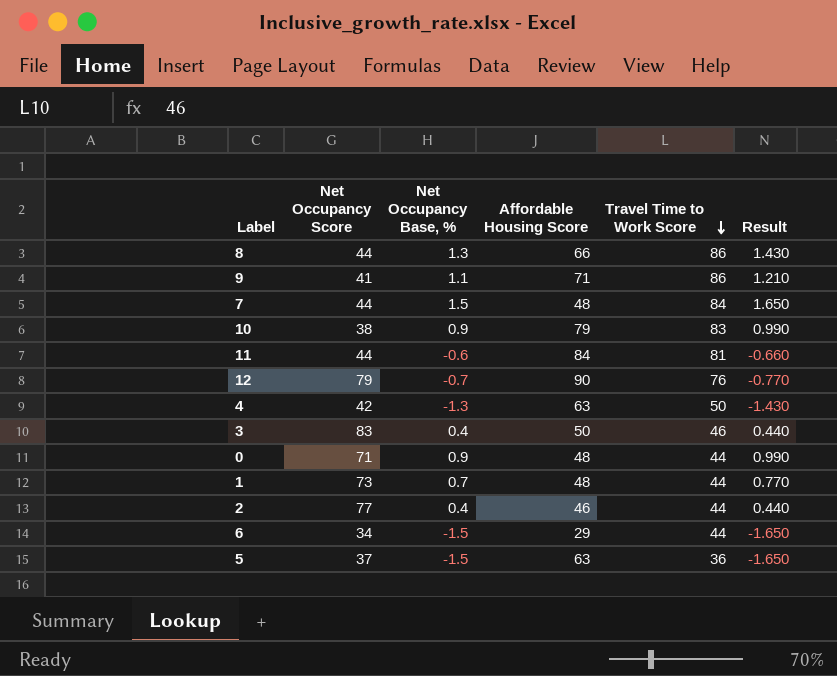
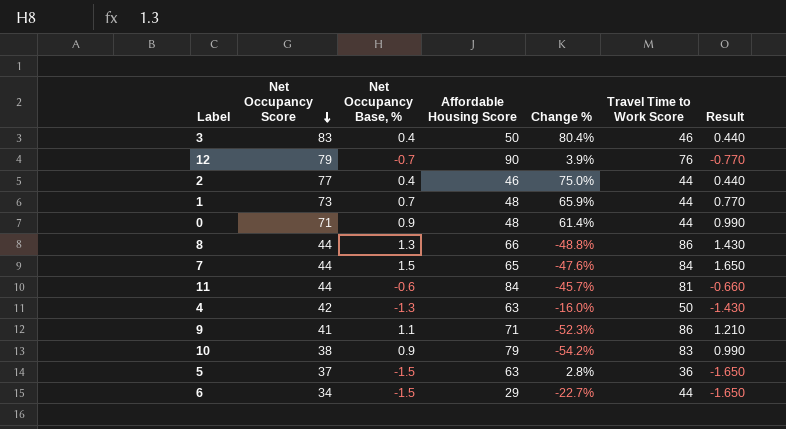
row order: Travel Time to Work Score descending -> Net Occupancy Score descending
column Change % | formula: none -> ([Net Occupancy Score] - [Travel Time to Work Score]) / [Travel Time to Work Score]
7 | Affordable Housing Score: 48 -> 65

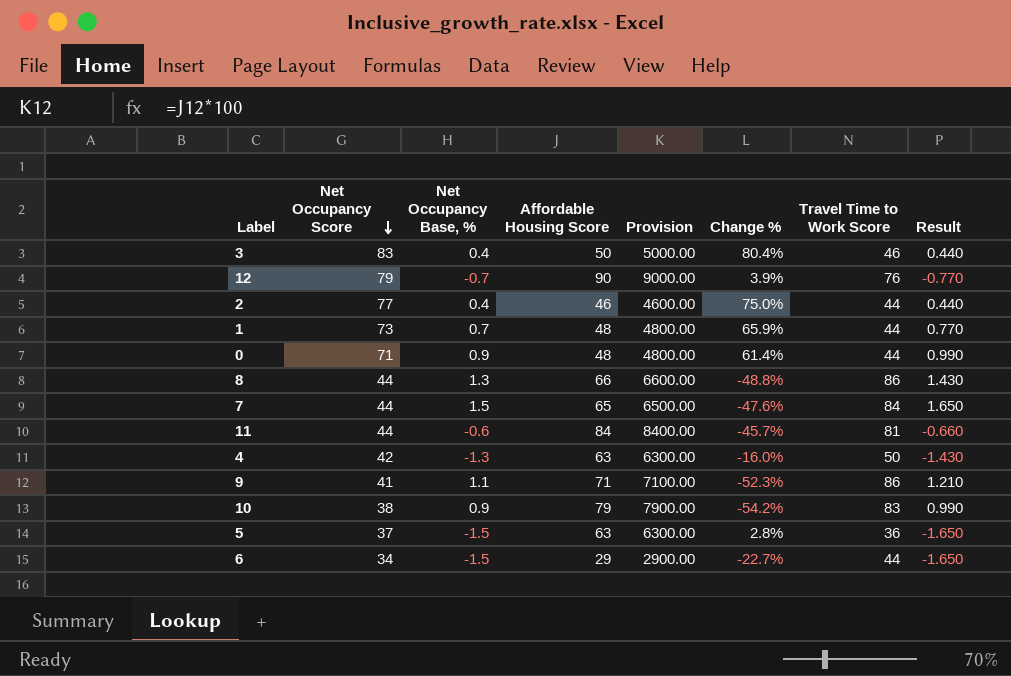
column Provision | formula: none -> [Affordable Housing Score] * 100

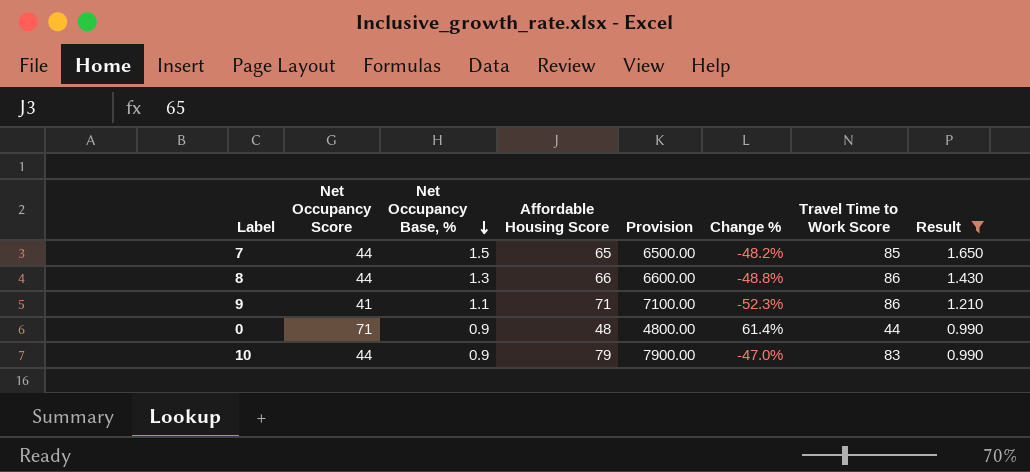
filter: none -> Result >= 0.990
row order: Net Occupancy Score descending -> Net Occupancy Base, % descending
7 | Change %: -47.6% -> -48.2%
7 | Travel Time to Work Score: 84 -> 85
10 | Net Occupancy Score: 38 -> 44
10 | Change %: -54.2% -> -47.0%

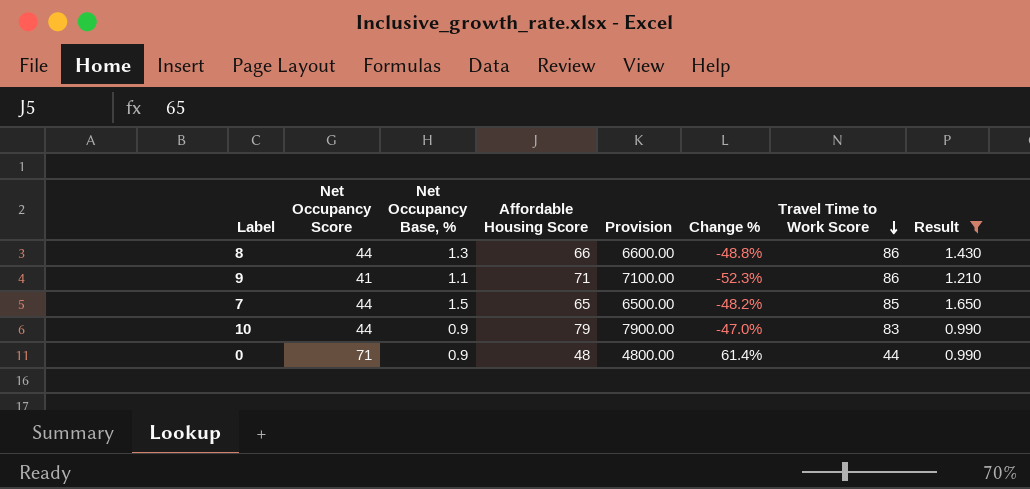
row order: Net Occupancy Base, % descending -> Travel Time to Work Score descending

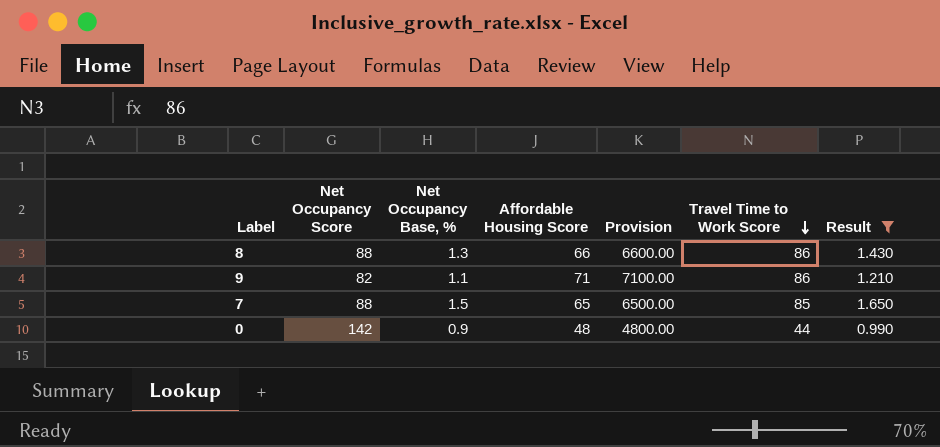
column Change % | formula: ([Net Occupancy Score] - [Travel Time to Work Score]) / [Travel Time to Work Score] -> none
row 10: 44 | 0.9 | 79 | 7900.00 | -47.0% | 83 | 0.990 -> none
8 | Net Occupancy Score: 44 -> 88
9 | Net Occupancy Score: 41 -> 82
7 | Net Occupancy Score: 44 -> 88
0 | Net Occupancy Score: 71 -> 142

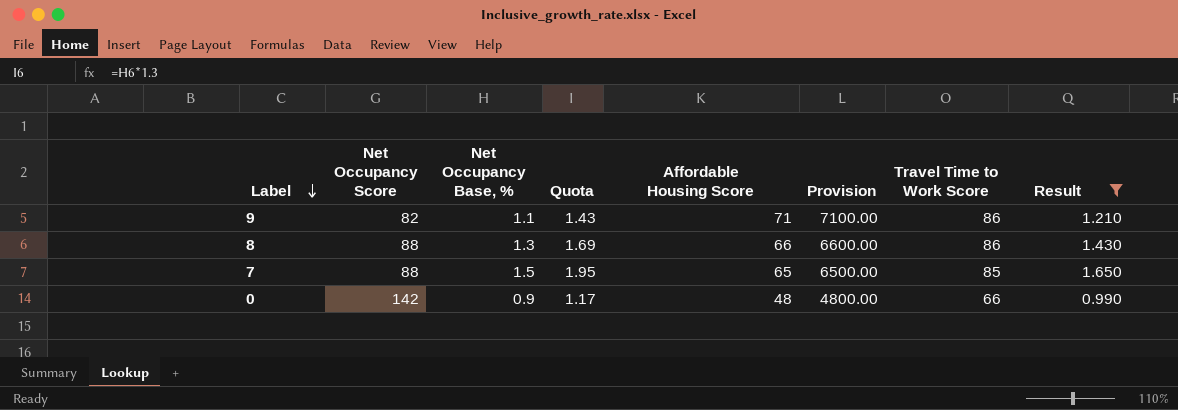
row order: Travel Time to Work Score descending -> Label descending
column Quota | formula: none -> [Net Occupancy Base, %] * 1.3
0 | Travel Time to Work Score: 44 -> 66

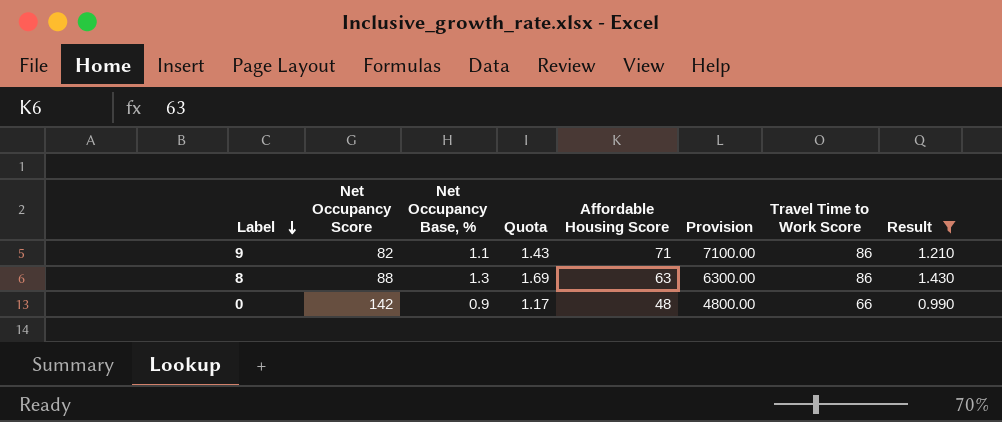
row 7: 88 | 1.5 | 1.95 | 65 | 6500.00 | 85 | 1.650 -> none
8 | Affordable Housing Score: 66 -> 63
8 | Provision: 6600.00 -> 6300.00

